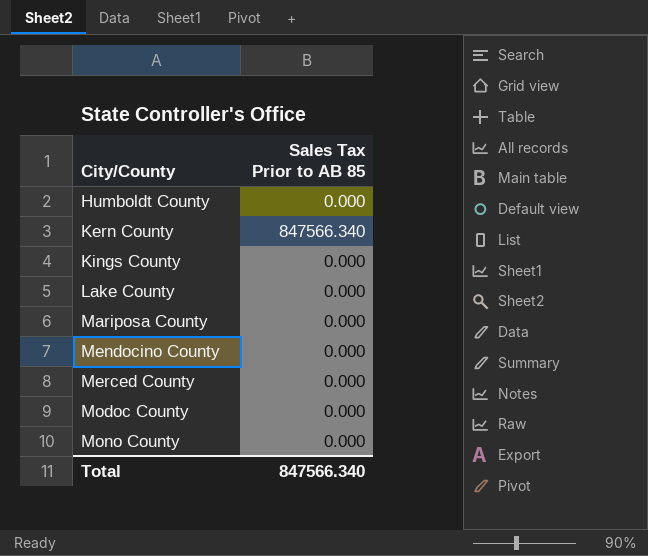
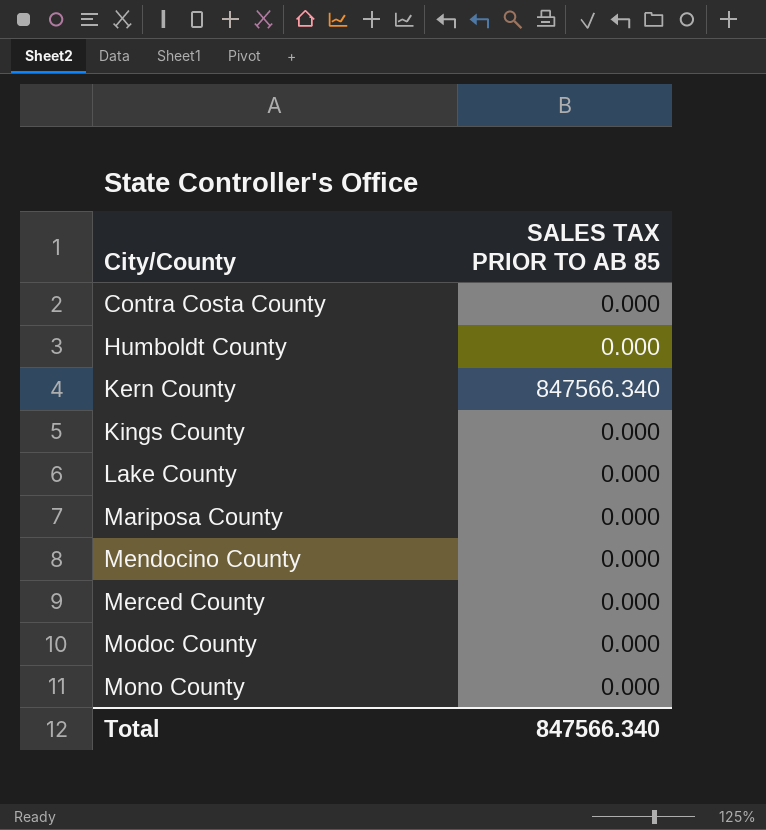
column name: Sales Tax Prior to AB 85 -> SALES TAX PRIOR TO AB 85
row Contra Costa County: none -> 0.000

